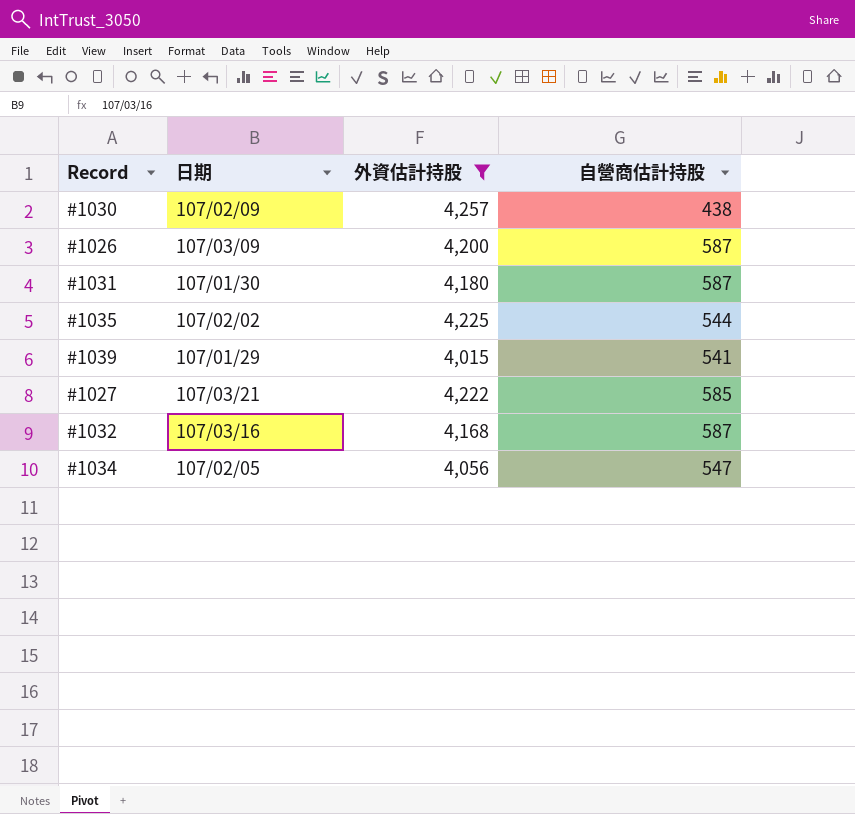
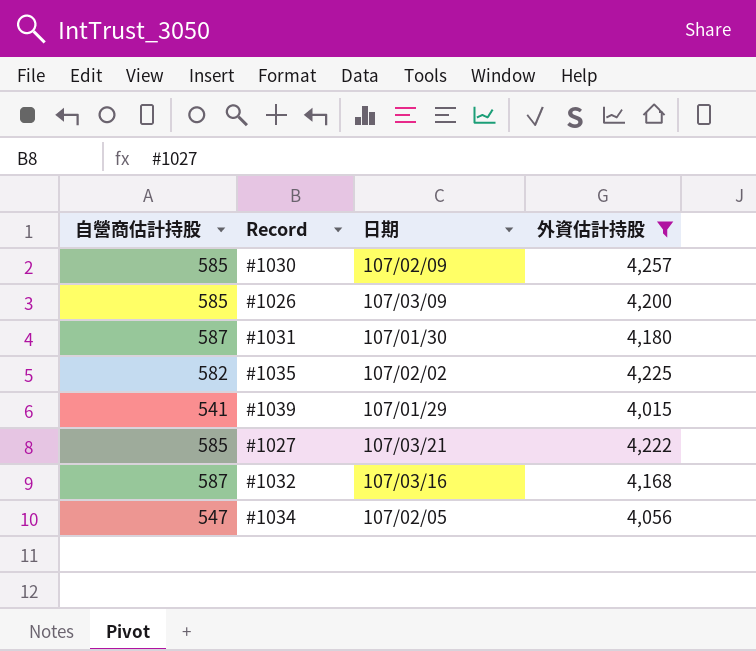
column 自營商估計持股 | position: 4 -> 1
#1030 | 自營商估計持股: 438 -> 585
#1026 | 自營商估計持股: 587 -> 585
#1035 | 自營商估計持股: 544 -> 582

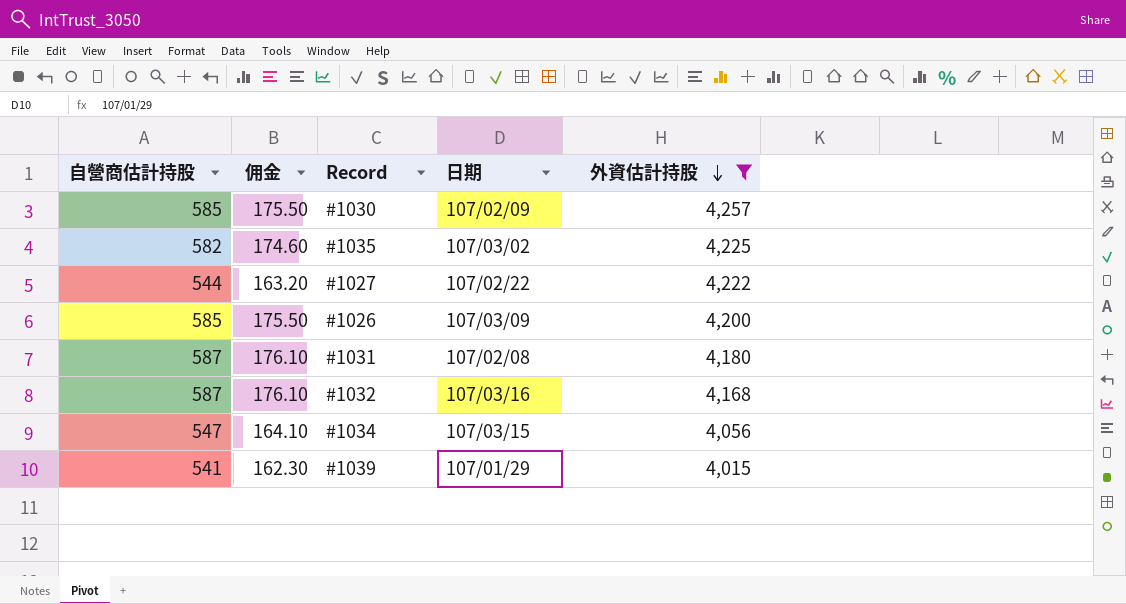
row order: none -> 外資估計持股 descending
column 佣金 | formula: none -> [自營商估計持股] * 0.3
#1035 | 日期: 107/02/02 -> 107/03/02
#1027 | 自營商估計持股: 585 -> 544
#1027 | 日期: 107/03/21 -> 107/02/22
#1031 | 日期: 107/01/30 -> 107/02/08
#1034 | 日期: 107/02/05 -> 107/03/15

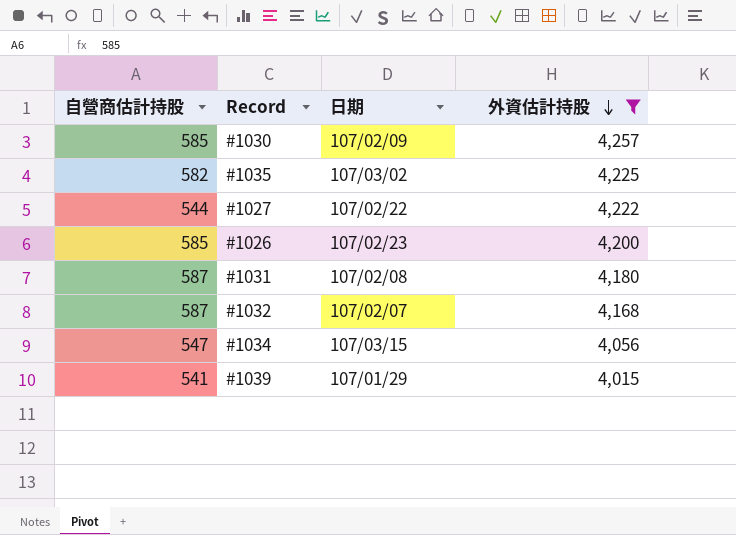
column 佣金 | formula: [自營商估計持股] * 0.3 -> none
#1026 | 日期: 107/03/09 -> 107/02/23
#1032 | 日期: 107/03/16 -> 107/02/07

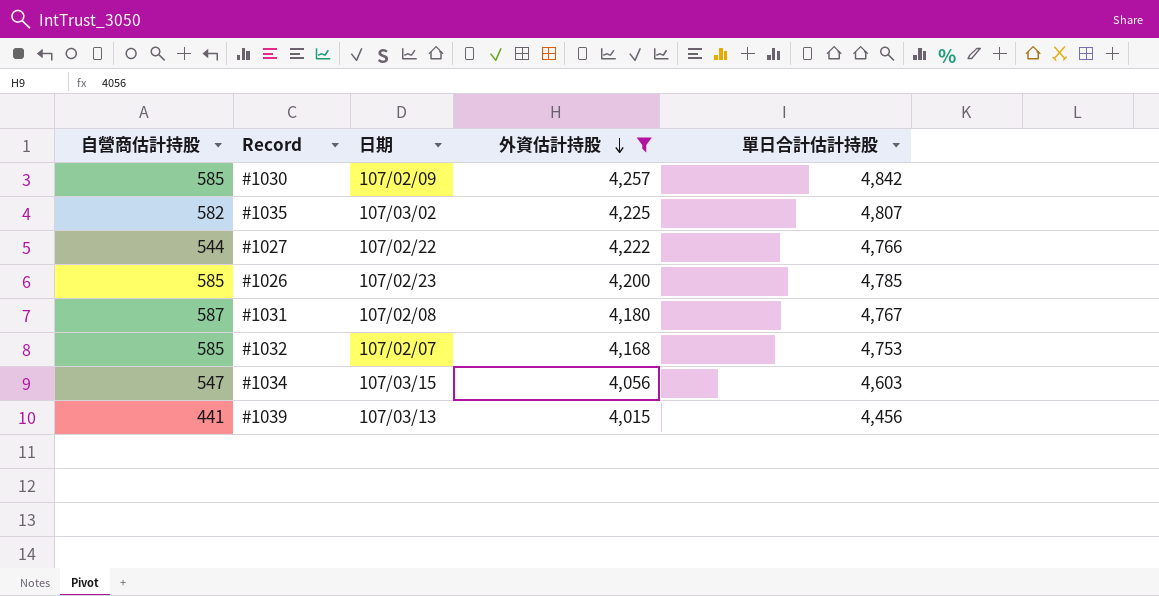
column 單日合計估計持股 | formula: none -> [自營商估計持股] + [外資估計持股]
#1032 | 自營商估計持股: 587 -> 585
#1039 | 自營商估計持股: 541 -> 441
#1039 | 日期: 107/01/29 -> 107/03/13

